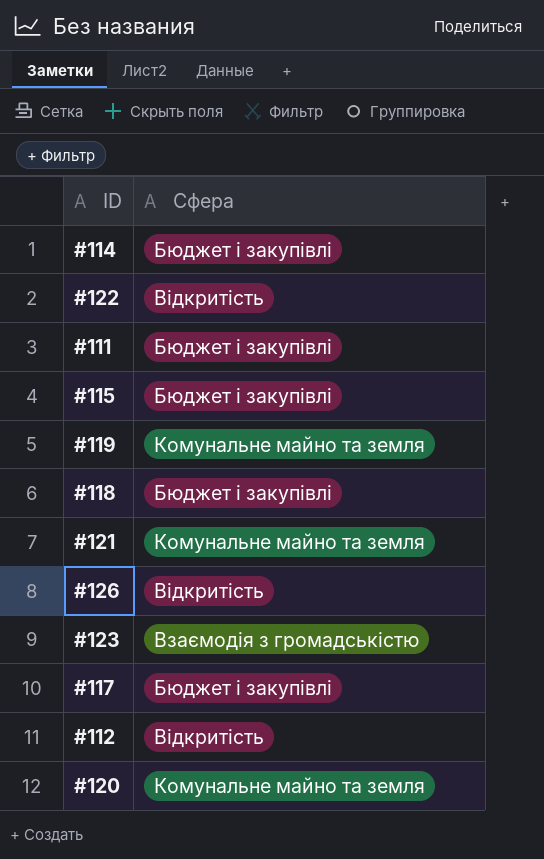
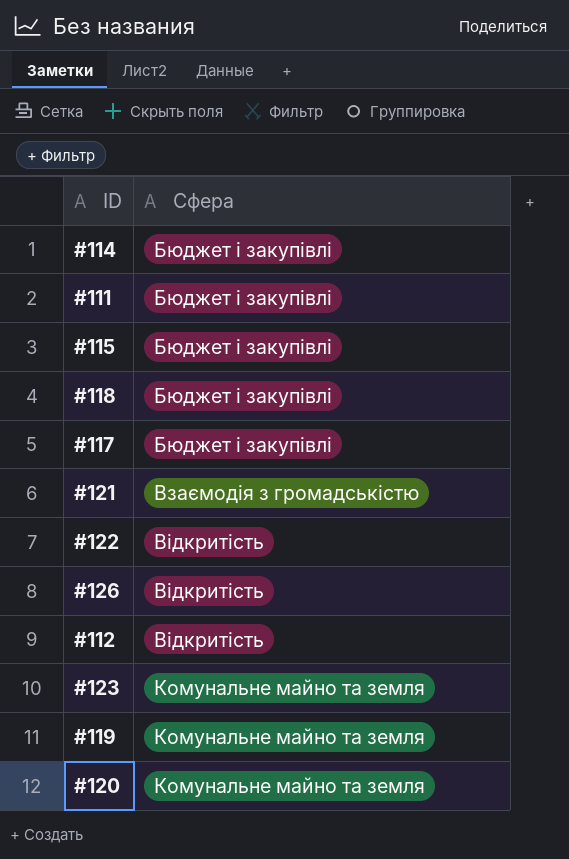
row order: none -> Сфера ascending
#121 | Сфера: Комунальне майно та земля -> Взаємодія з громадськістю
#123 | Сфера: Взаємодія з громадськістю -> Комунальне майно та земля

